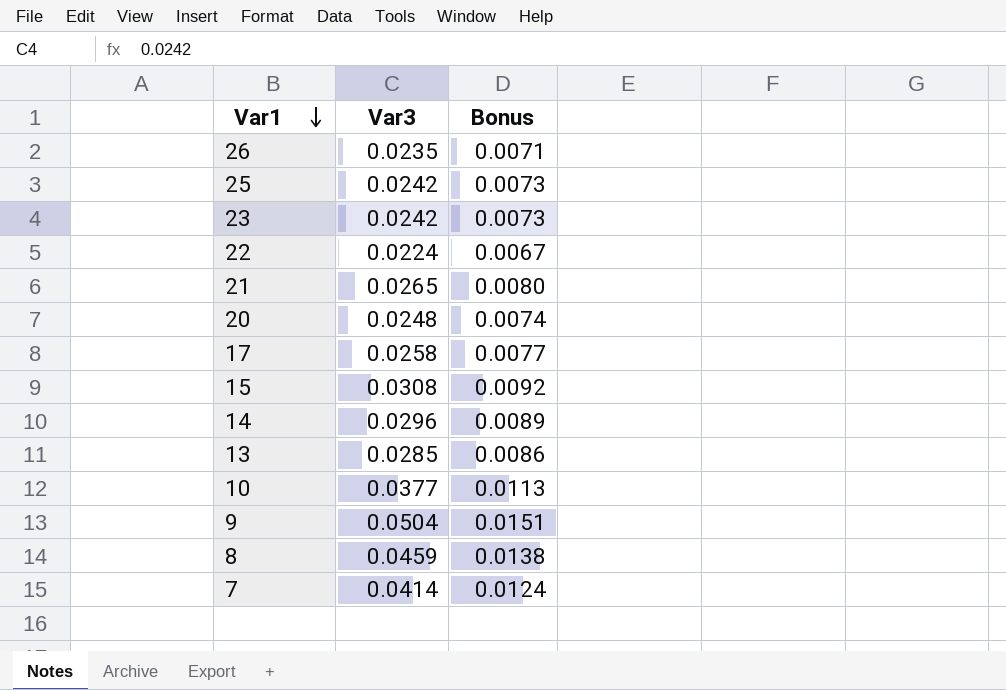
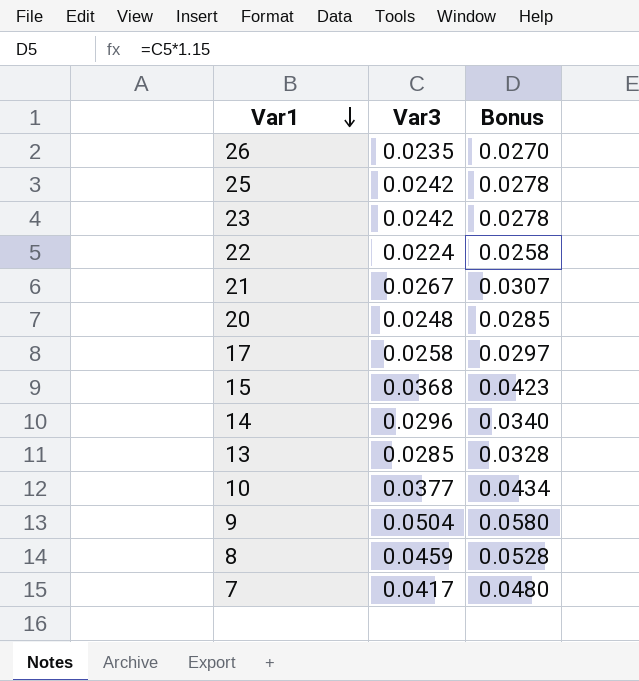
column Bonus | formula: [Var3] * 0.3 -> [Var3] * 1.15
21 | Var3: 0.0265 -> 0.0267
15 | Var3: 0.0308 -> 0.0368
7 | Var3: 0.0414 -> 0.0417

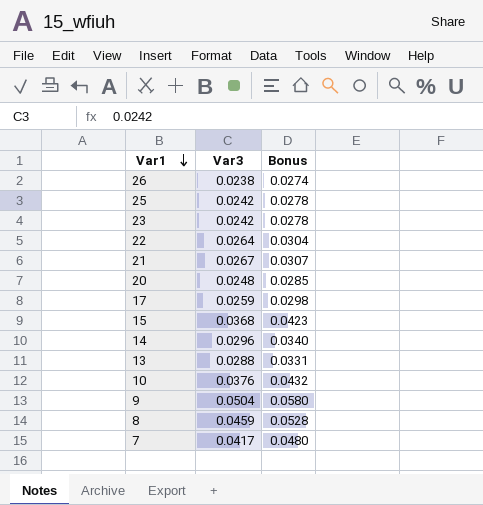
26 | Var3: 0.0235 -> 0.0238
26 | Bonus: 0.0270 -> 0.0274
22 | Var3: 0.0224 -> 0.0264
22 | Bonus: 0.0258 -> 0.0304
17 | Var3: 0.0258 -> 0.0259
17 | Bonus: 0.0297 -> 0.0298
13 | Var3: 0.0285 -> 0.0288
13 | Bonus: 0.0328 -> 0.0331
10 | Var3: 0.0377 -> 0.0376
10 | Bonus: 0.0434 -> 0.0432

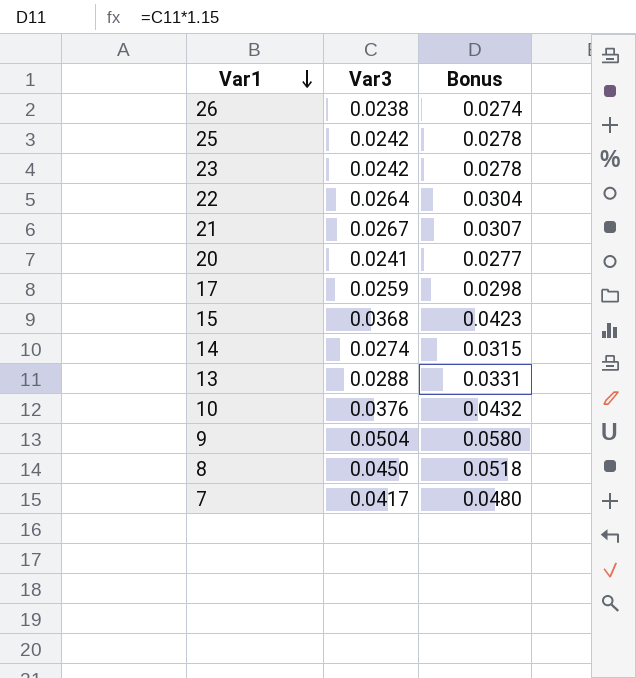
20 | Var3: 0.0248 -> 0.0241
20 | Bonus: 0.0285 -> 0.0277
14 | Var3: 0.0296 -> 0.0274
14 | Bonus: 0.0340 -> 0.0315
8 | Var3: 0.0459 -> 0.0450
8 | Bonus: 0.0528 -> 0.0518

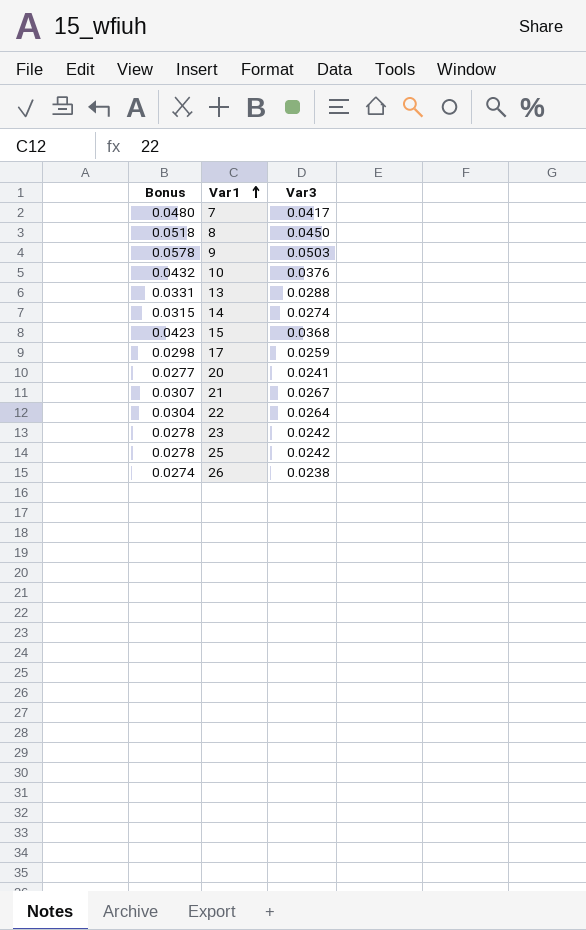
row order: Var1 descending -> Var1 ascending
column Bonus | position: 3 -> 1
9 | Bonus: 0.0580 -> 0.0578
9 | Var3: 0.0504 -> 0.0503

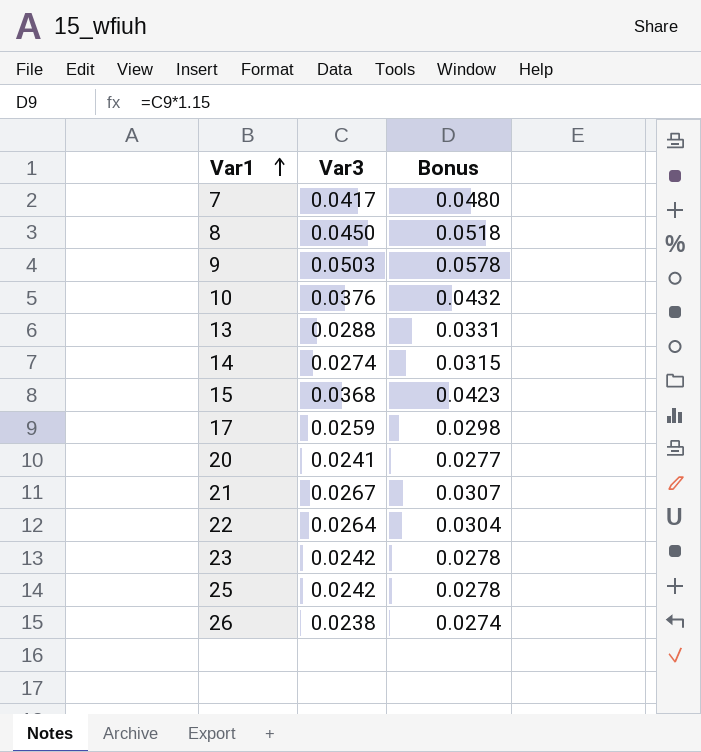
column Bonus | position: 1 -> 3

